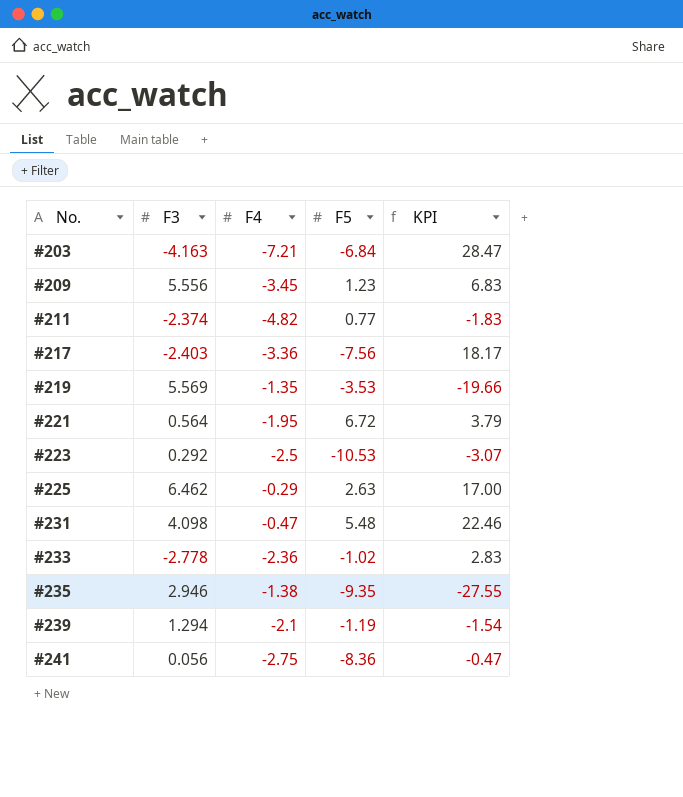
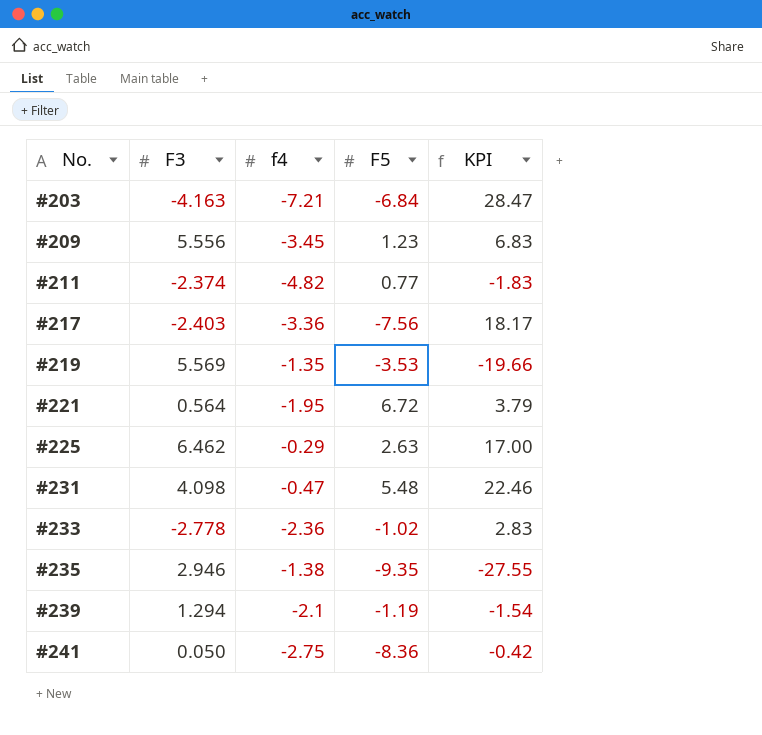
column name: F4 -> f4
row #223: 0.292 | -2.5 | -10.53 | -3.07 -> none
#241 | F3: 0.056 -> 0.050
#241 | KPI: -0.47 -> -0.42

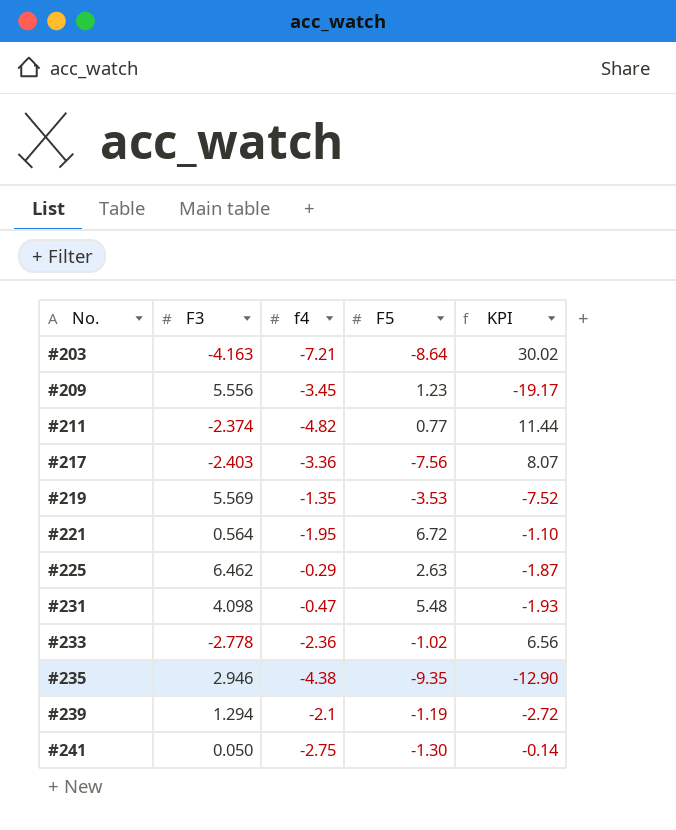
column KPI | formula: [F3] * [F5] -> [F3] * [f4]
#203 | F5: -6.84 -> -8.64
#235 | f4: -1.38 -> -4.38
#241 | F5: -8.36 -> -1.30

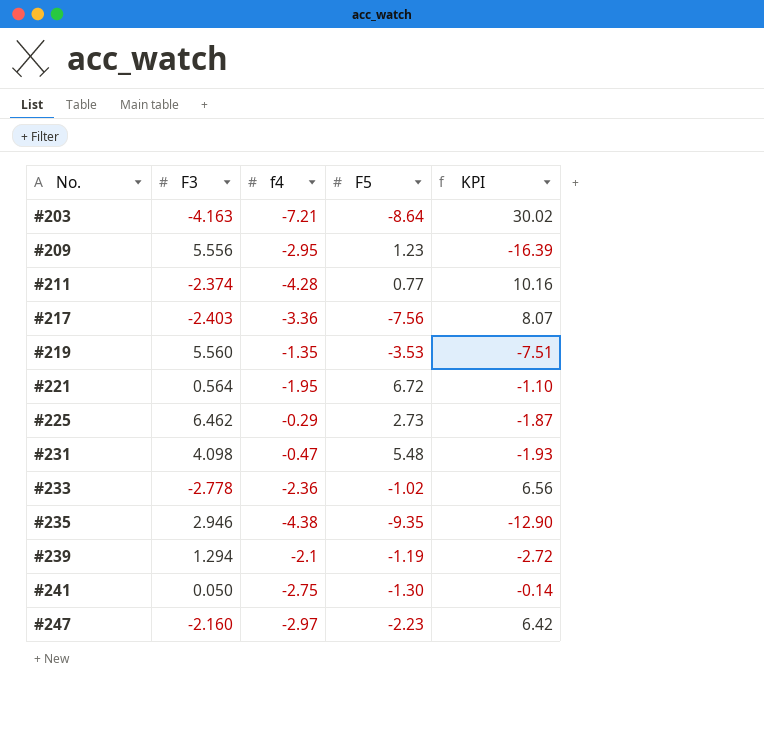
#209 | f4: -3.45 -> -2.95
#209 | KPI: -19.17 -> -16.39
#211 | f4: -4.82 -> -4.28
#211 | KPI: 11.44 -> 10.16
#219 | F3: 5.569 -> 5.560
#219 | KPI: -7.52 -> -7.51
#225 | F5: 2.63 -> 2.73
row #247: none -> -2.160 | -2.97 | -2.23 | 6.42

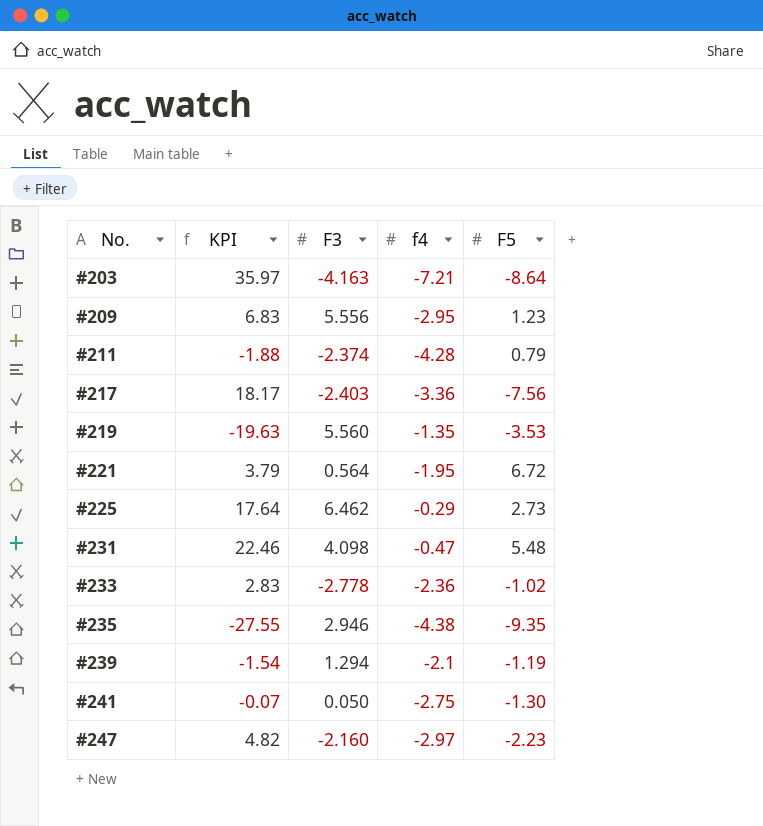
column KPI | formula: [F3] * [f4] -> [F3] * [F5]
column KPI | position: 5 -> 2
#211 | F5: 0.77 -> 0.79

